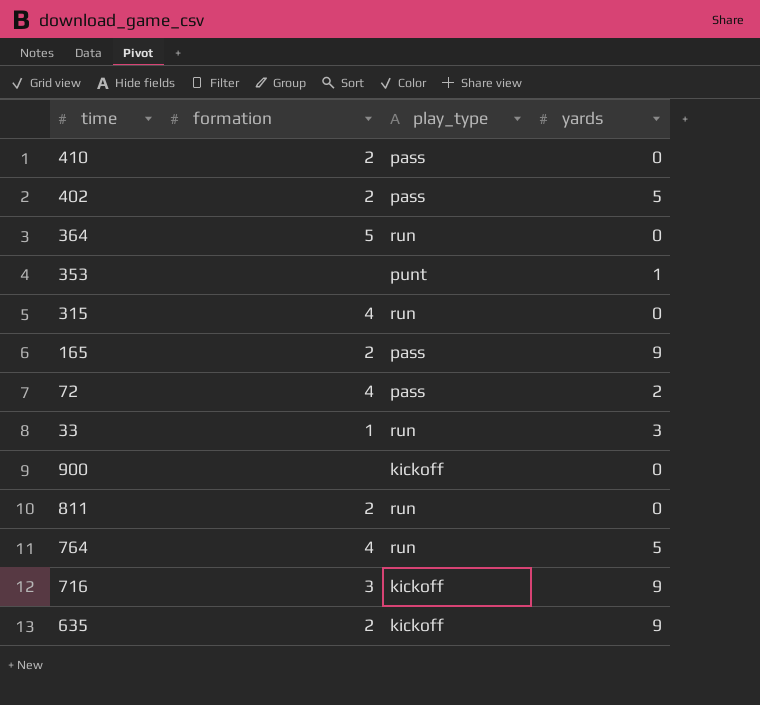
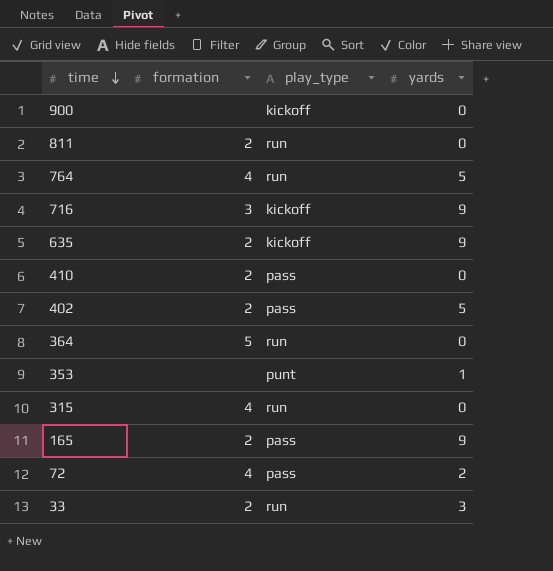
row order: none -> time descending
33 | formation: 1 -> 2

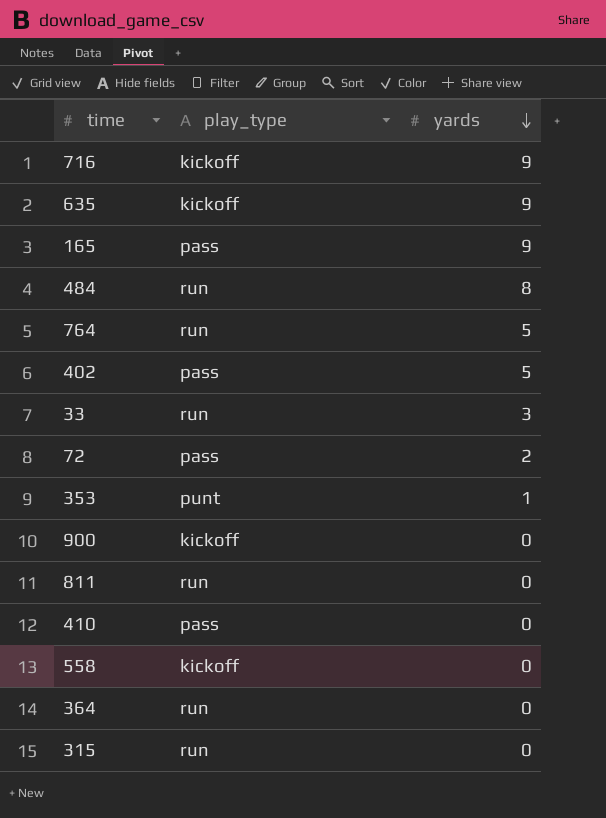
row order: time descending -> yards descending
column formation | position: 2 -> none
row 484: none -> run | 8
row 558: none -> kickoff | 0

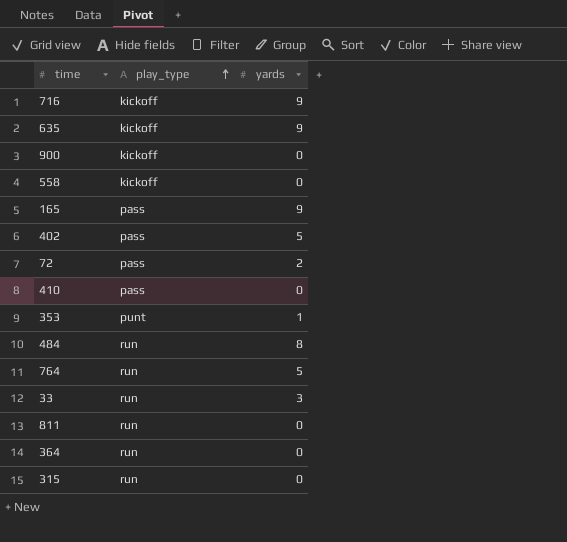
row order: yards descending -> play_type ascending

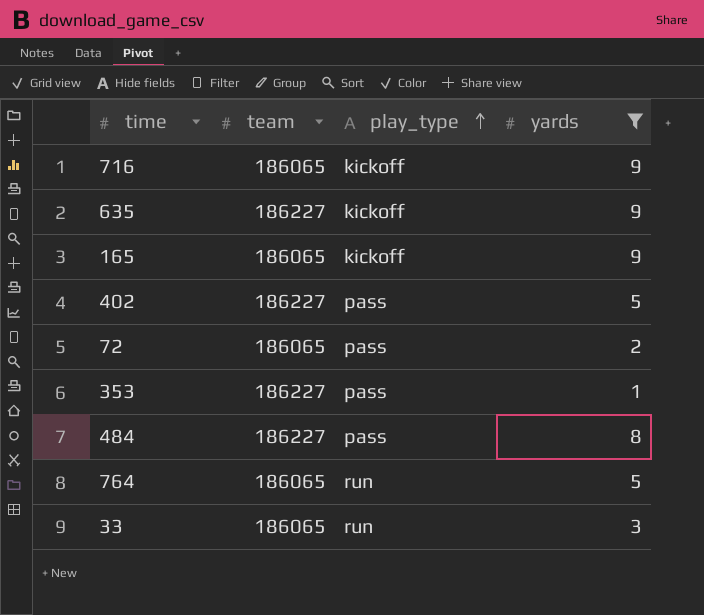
filter: none -> yards != 0
column team | position: none -> 2
165 | play_type: pass -> kickoff
353 | play_type: punt -> pass
484 | play_type: run -> pass

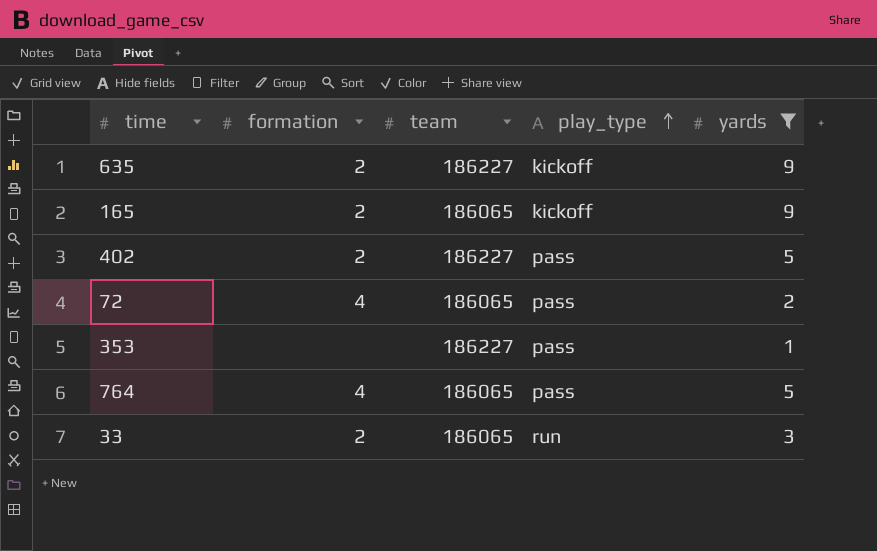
column formation | position: none -> 2
row 716: 186065 | kickoff | 9 -> none
row 484: 186227 | pass | 8 -> none
764 | play_type: run -> pass

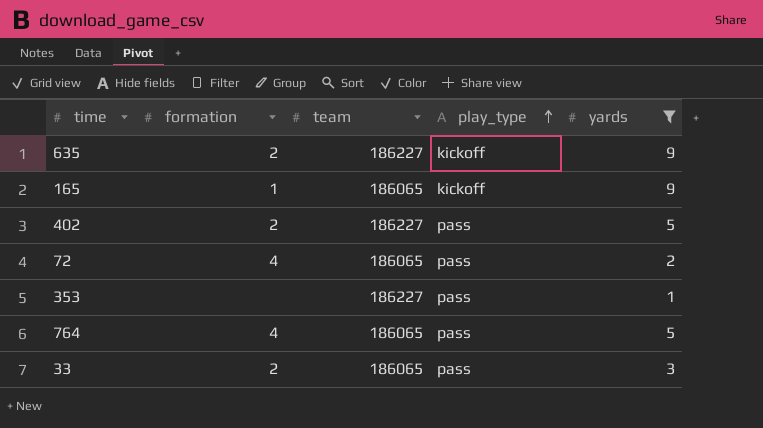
165 | formation: 2 -> 1
33 | play_type: run -> pass

